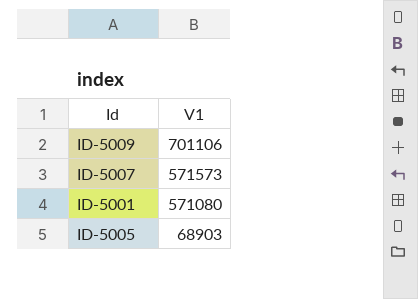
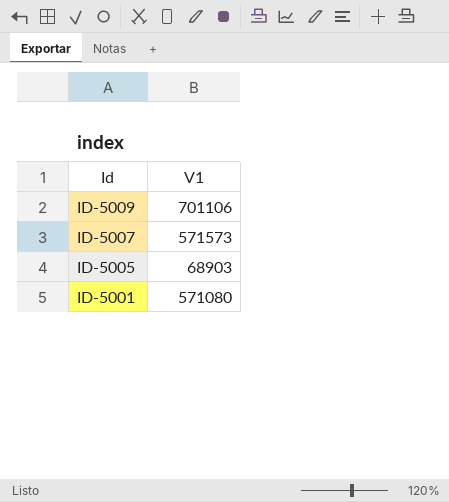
row order: V1 descending -> Id descending

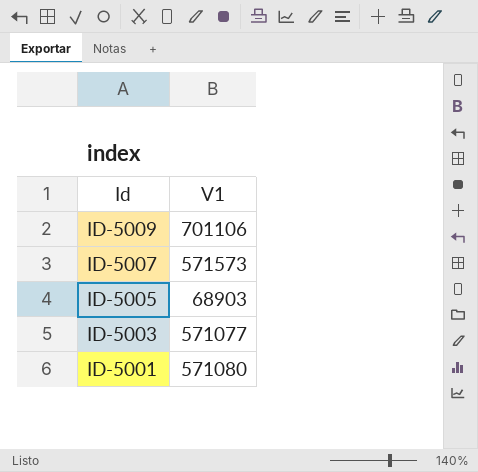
row ID-5003: none -> 571077

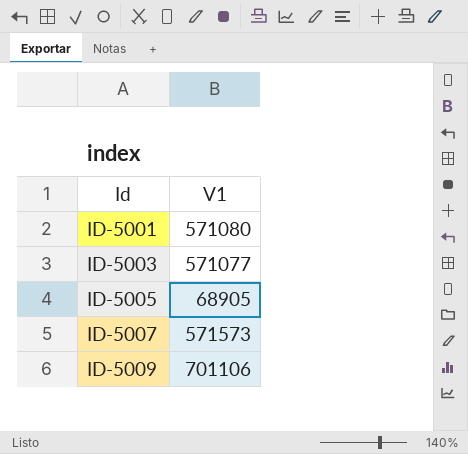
row order: Id descending -> Id ascending
ID-5005 | V1: 68903 -> 68905

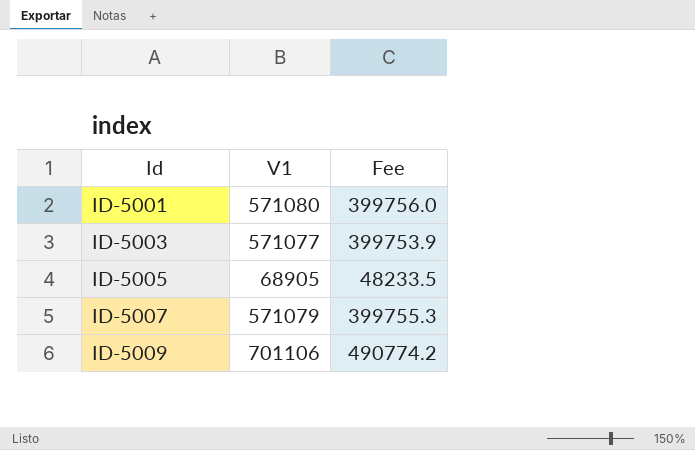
column Fee | formula: none -> [V1] * 0.7
ID-5007 | V1: 571573 -> 571079

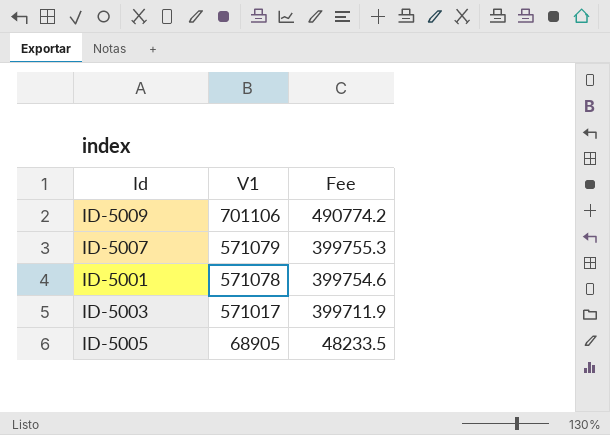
row order: Id ascending -> V1 descending
ID-5001 | V1: 571080 -> 571078
ID-5001 | Fee: 399756.0 -> 399754.6
ID-5003 | V1: 571077 -> 571017
ID-5003 | Fee: 399753.9 -> 399711.9

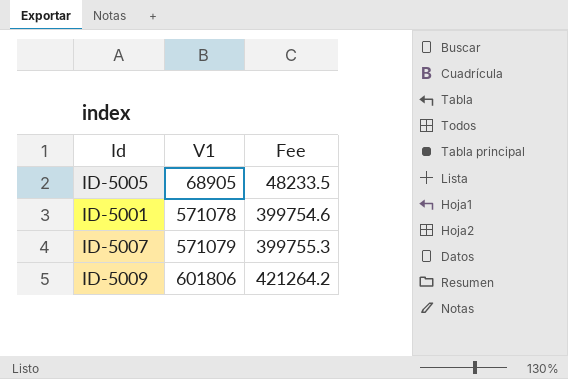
row order: V1 descending -> V1 ascending
row ID-5003: 571017 | 399711.9 -> none
ID-5009 | V1: 701106 -> 601806
ID-5009 | Fee: 490774.2 -> 421264.2

